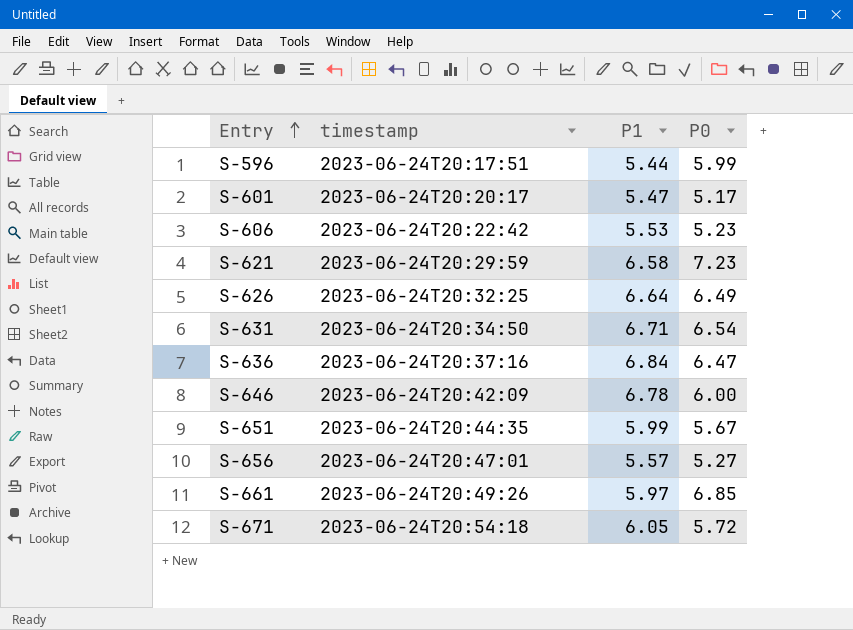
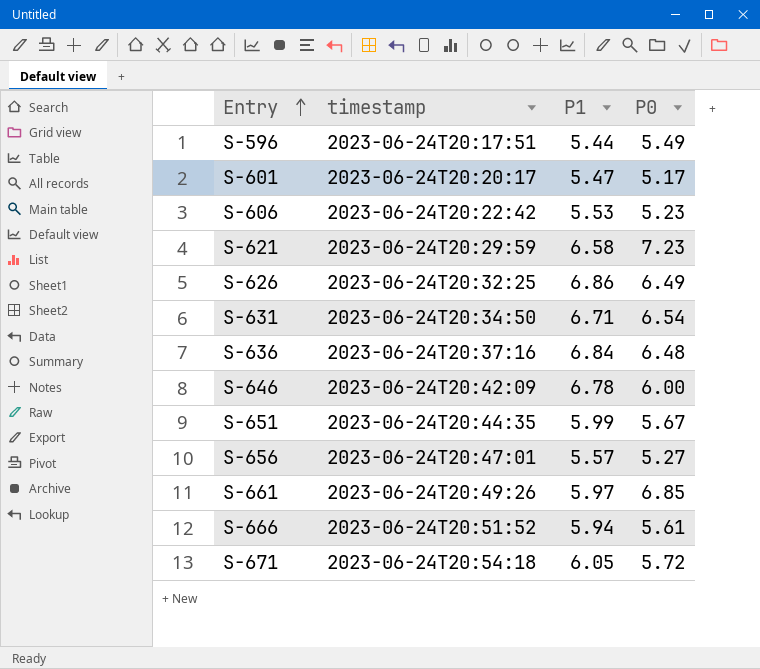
S-596 | P0: 5.99 -> 5.49
S-626 | P1: 6.64 -> 6.86
S-636 | P0: 6.47 -> 6.48
row S-666: none -> 2023-06-24T20:51:52 | 5.94 | 5.61

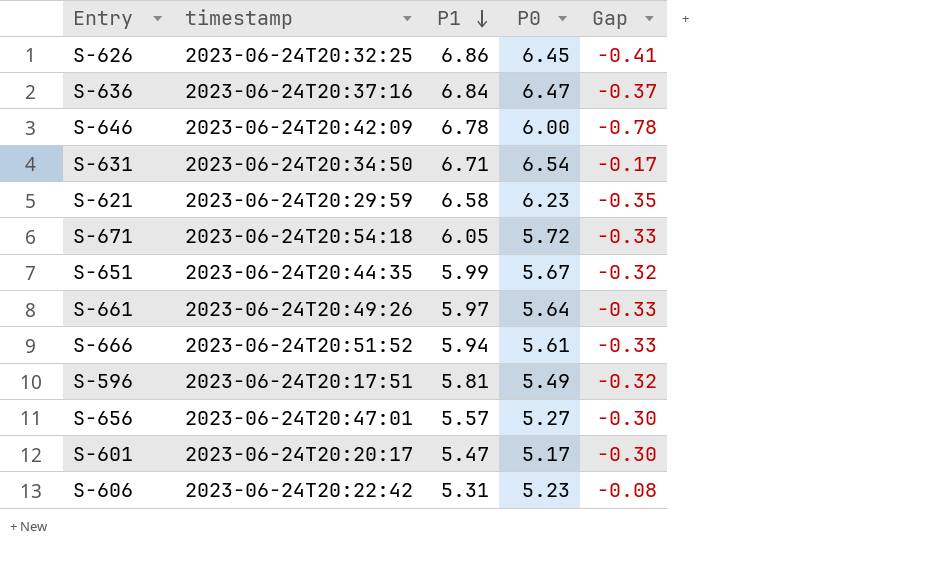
row order: Entry ascending -> P1 descending
column Gap | formula: none -> [P0] - [P1]
S-626 | P0: 6.49 -> 6.45
S-636 | P0: 6.48 -> 6.47
S-621 | P0: 7.23 -> 6.23
S-661 | P0: 6.85 -> 5.64
S-596 | P1: 5.44 -> 5.81
S-606 | P1: 5.53 -> 5.31

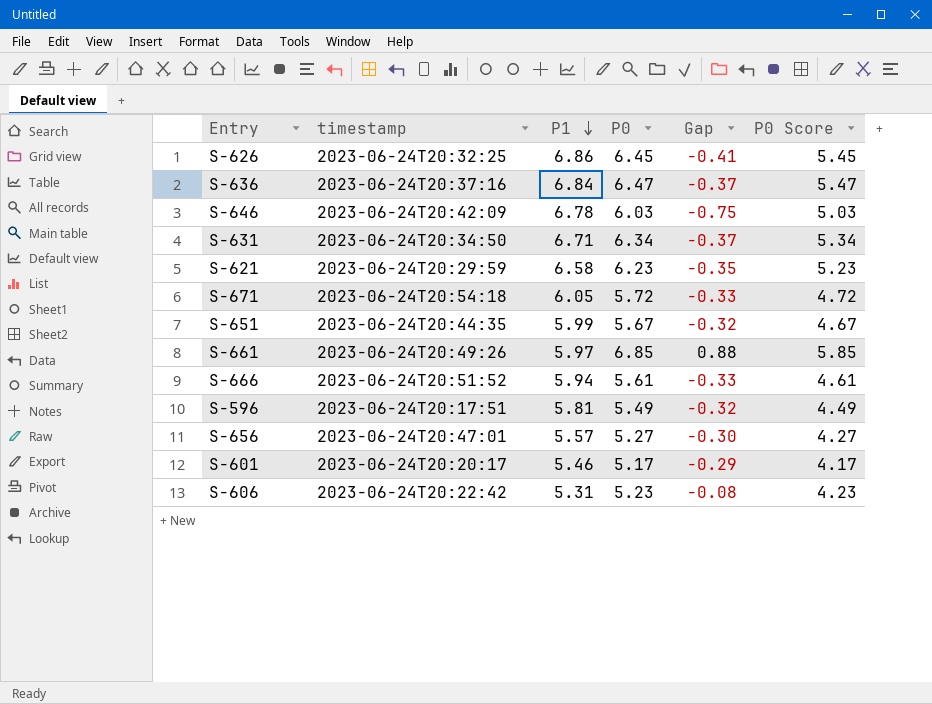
column P0 Score | formula: none -> [P0] - 1
S-646 | P0: 6.00 -> 6.03
S-646 | Gap: -0.78 -> -0.75
S-631 | P0: 6.54 -> 6.34
S-631 | Gap: -0.17 -> -0.37
S-661 | P0: 5.64 -> 6.85
S-661 | Gap: -0.33 -> 0.88
S-601 | P1: 5.47 -> 5.46
S-601 | Gap: -0.30 -> -0.29

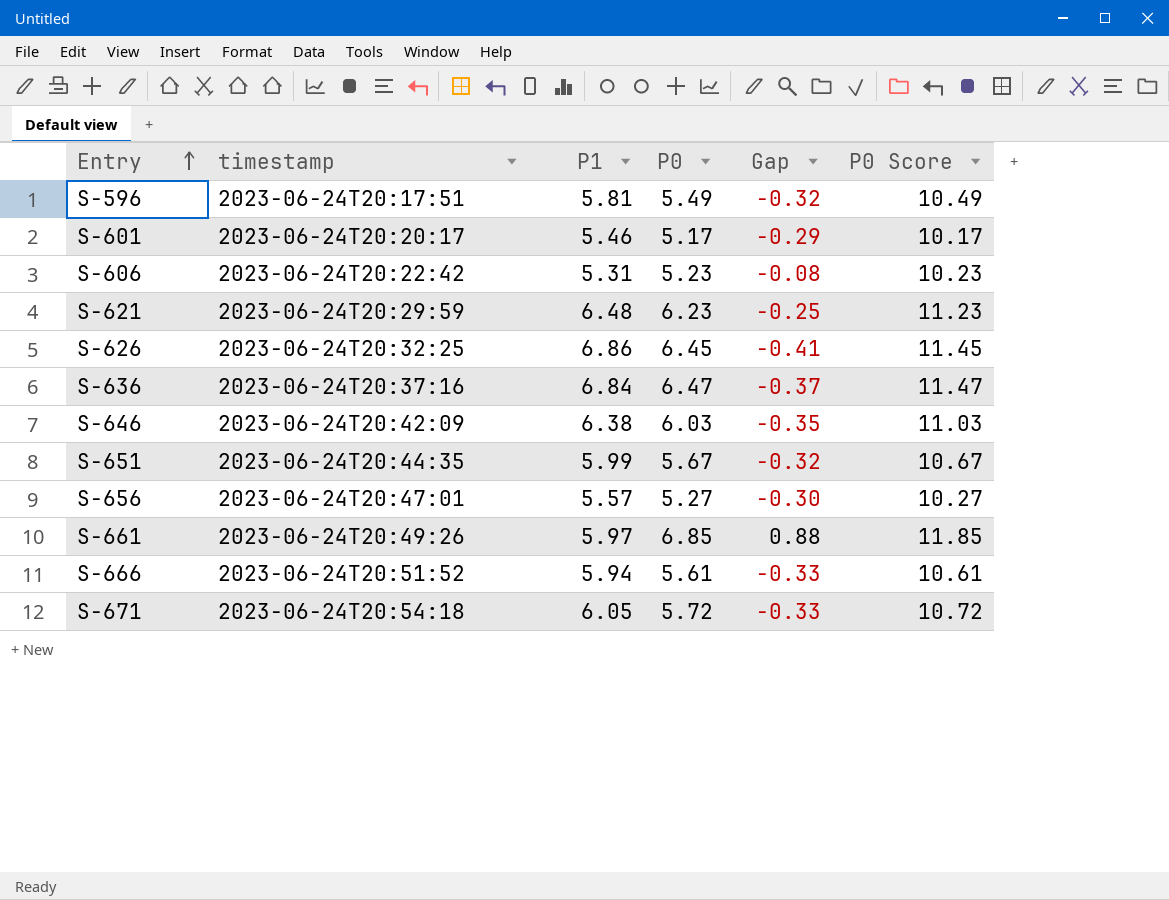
row order: P1 descending -> Entry ascending
column P0 Score | formula: [P0] - 1 -> [P0] + 5
row S-631: 2023-06-24T20:34:50 | 6.71 | 6.34 | -0.37 | 5.34 -> none
S-621 | P1: 6.58 -> 6.48
S-621 | Gap: -0.35 -> -0.25
S-646 | P1: 6.78 -> 6.38
S-646 | Gap: -0.75 -> -0.35

